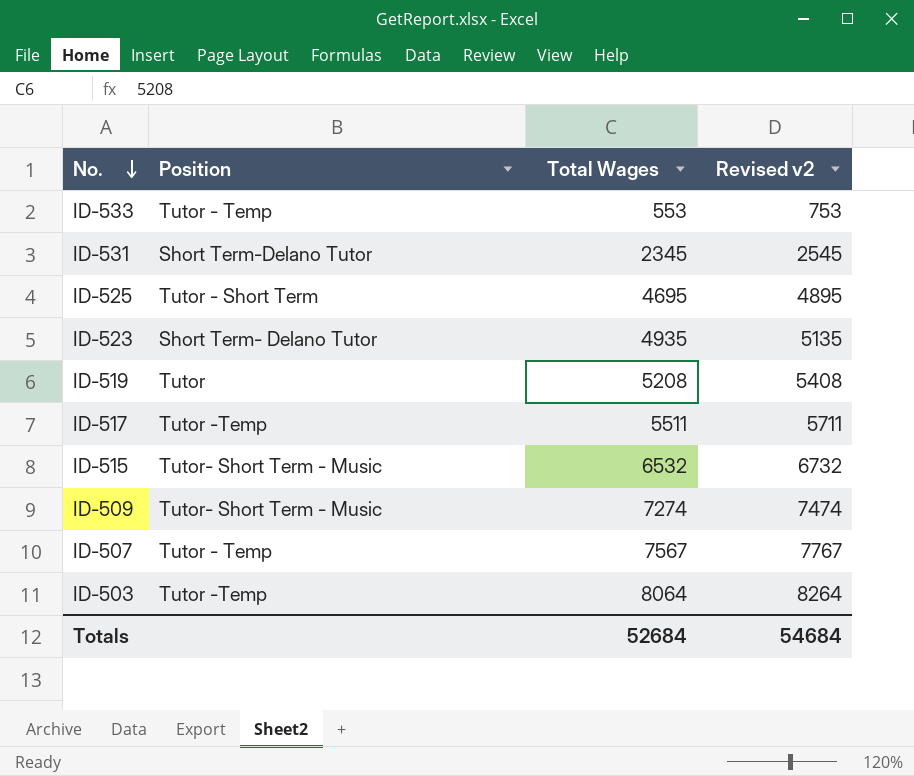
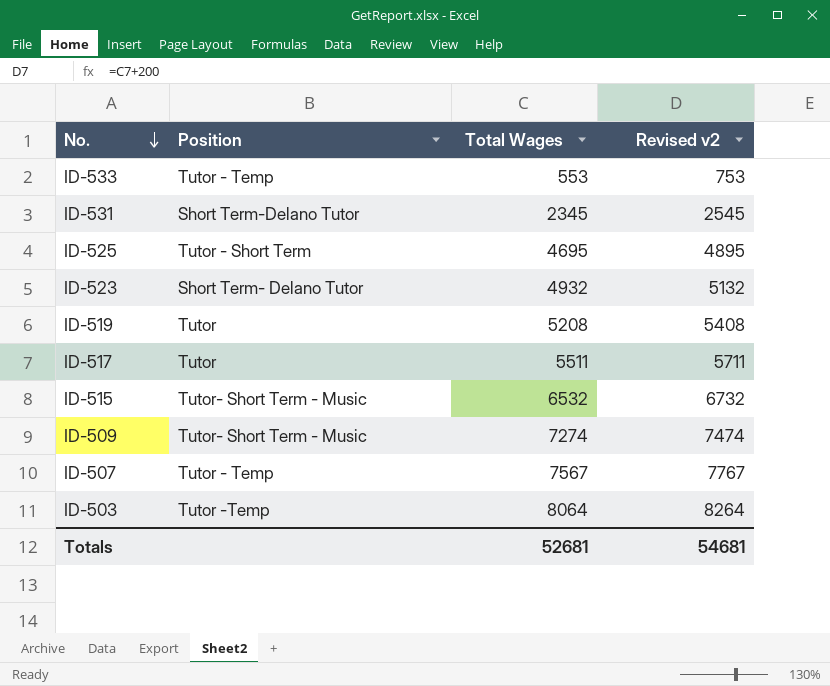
ID-523 | Total Wages: 4935 -> 4932
ID-523 | Revised v2: 5135 -> 5132
ID-517 | Position: Tutor -Temp -> Tutor
Totals | Total Wages: 52684 -> 52681
Totals | Revised v2: 54684 -> 54681

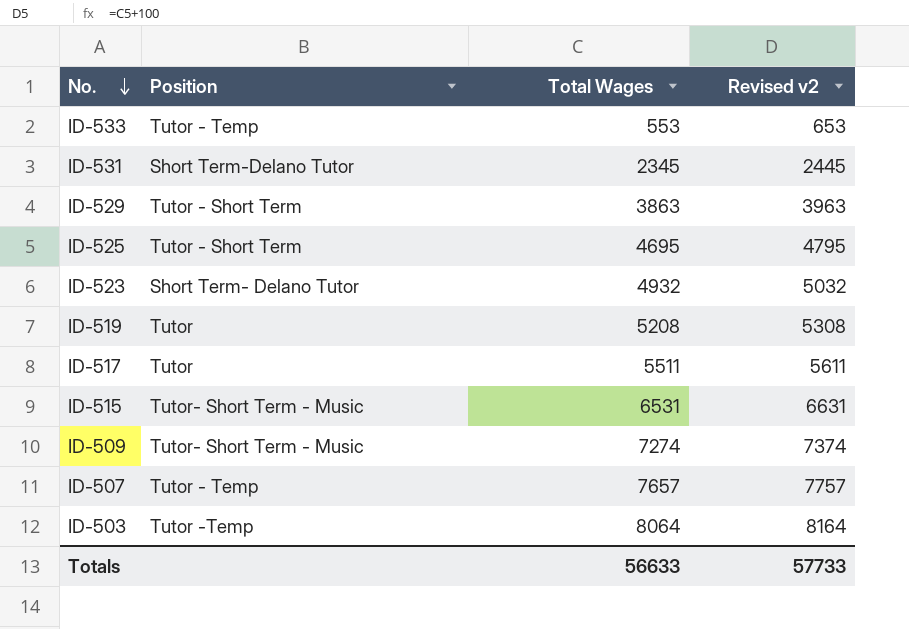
column Revised v2 | formula: [Total Wages] + 200 -> [Total Wages] + 100
row ID-529: none -> Tutor - Short Term | 3863 | 3963
ID-515 | Total Wages: 6532 -> 6531
ID-507 | Total Wages: 7567 -> 7657
Totals | Total Wages: 52681 -> 56633
Totals | Revised v2: 54681 -> 57733

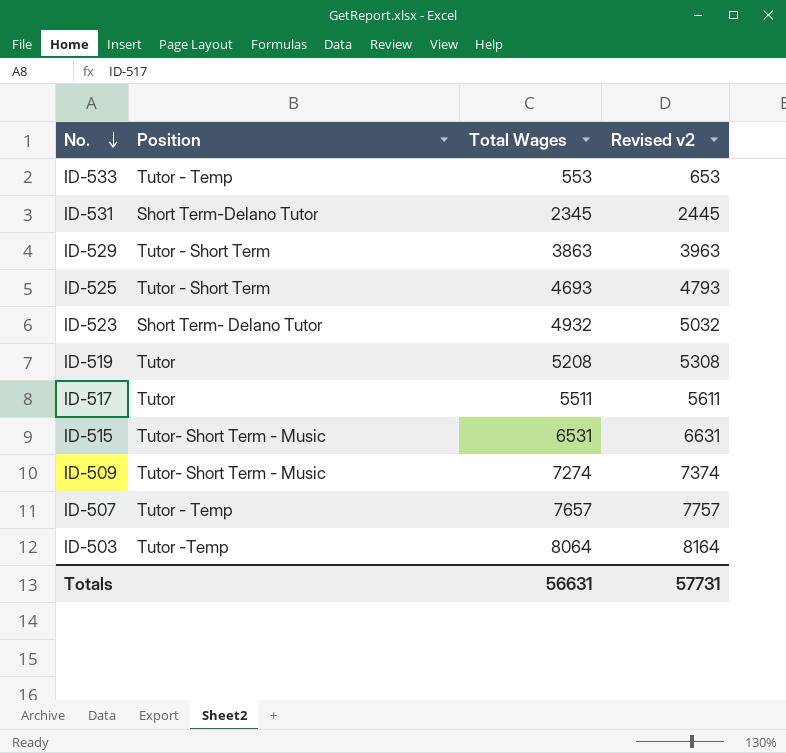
ID-525 | Total Wages: 4695 -> 4693
ID-525 | Revised v2: 4795 -> 4793
Totals | Total Wages: 56633 -> 56631
Totals | Revised v2: 57733 -> 57731

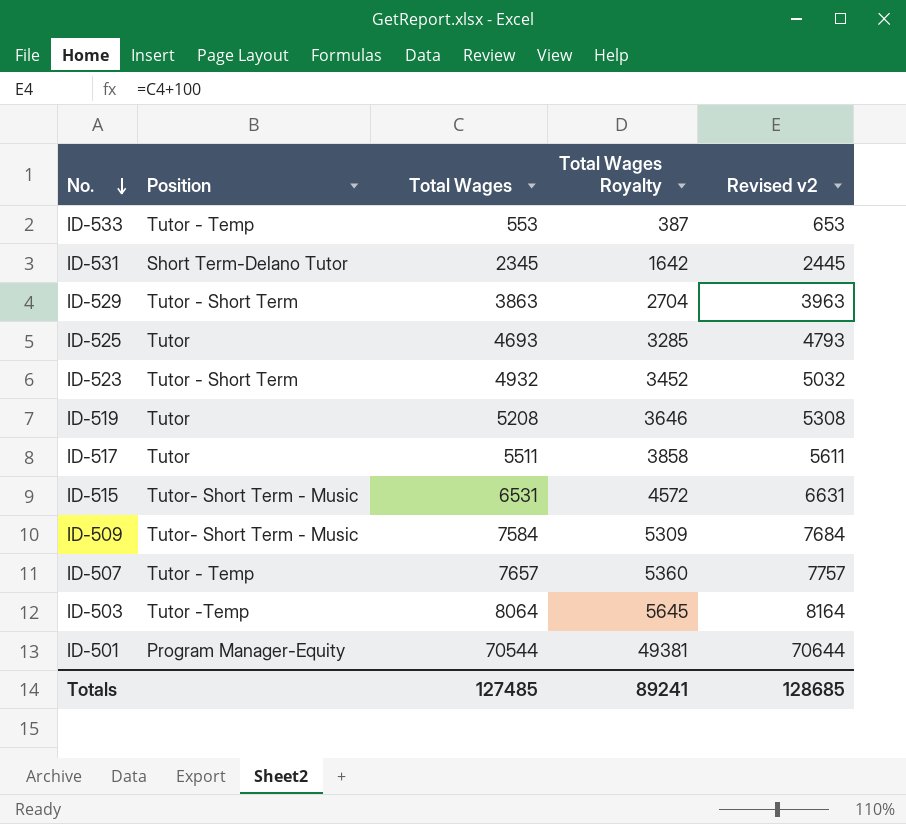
column Total Wages Royalty | formula: none -> [Total Wages] * 0.7
ID-525 | Position: Tutor - Short Term -> Tutor
ID-523 | Position: Short Term- Delano Tutor -> Tutor - Short Term
ID-509 | Total Wages: 7274 -> 7584
ID-509 | Revised v2: 7374 -> 7684
row ID-501: none -> Program Manager-Equity | 70544 | 49381 | 70644
Totals | Total Wages: 56631 -> 127485
Totals | Revised v2: 57731 -> 128685

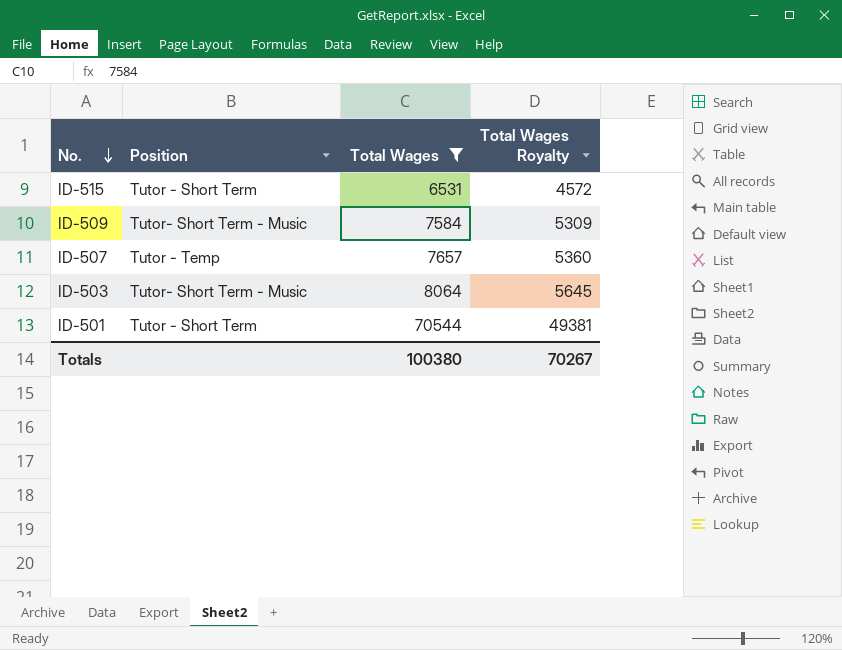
filter: none -> Total Wages >= 6531
column Revised v2 | formula: [Total Wages] + 100 -> none
ID-515 | Position: Tutor- Short Term - Music -> Tutor - Short Term
ID-503 | Position: Tutor -Temp -> Tutor- Short Term - Music
ID-501 | Position: Program Manager-Equity -> Tutor - Short Term
Totals | Total Wages: 127485 -> 100380
Totals | Total Wages Royalty: 89241 -> 70267

